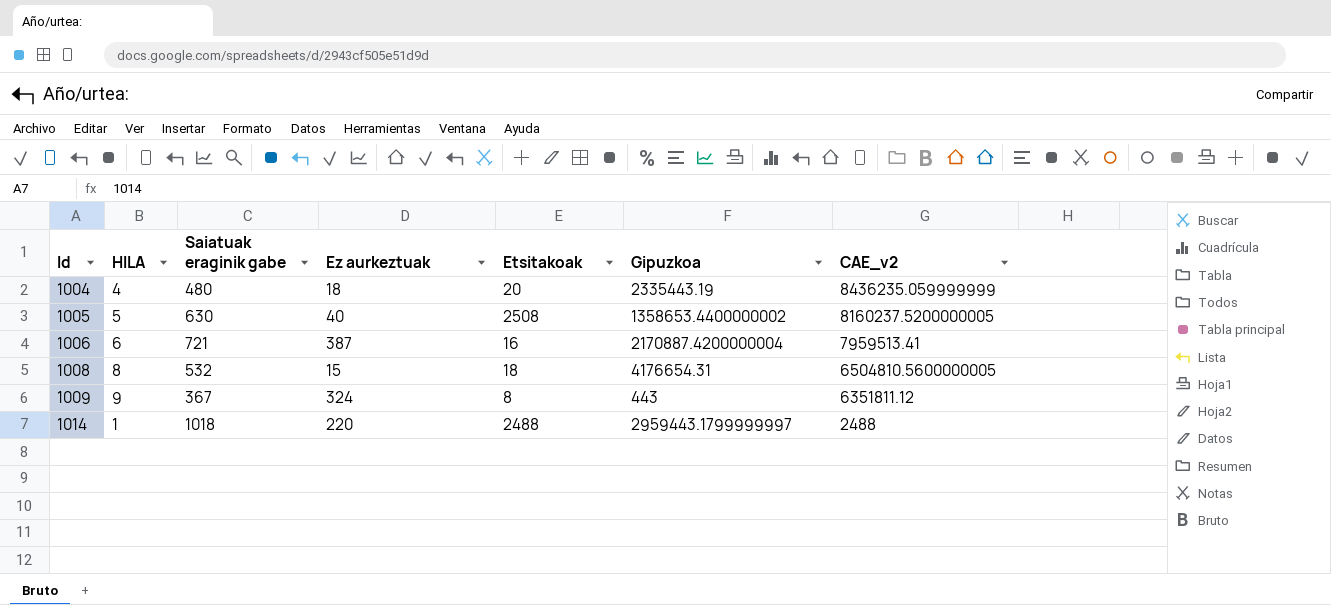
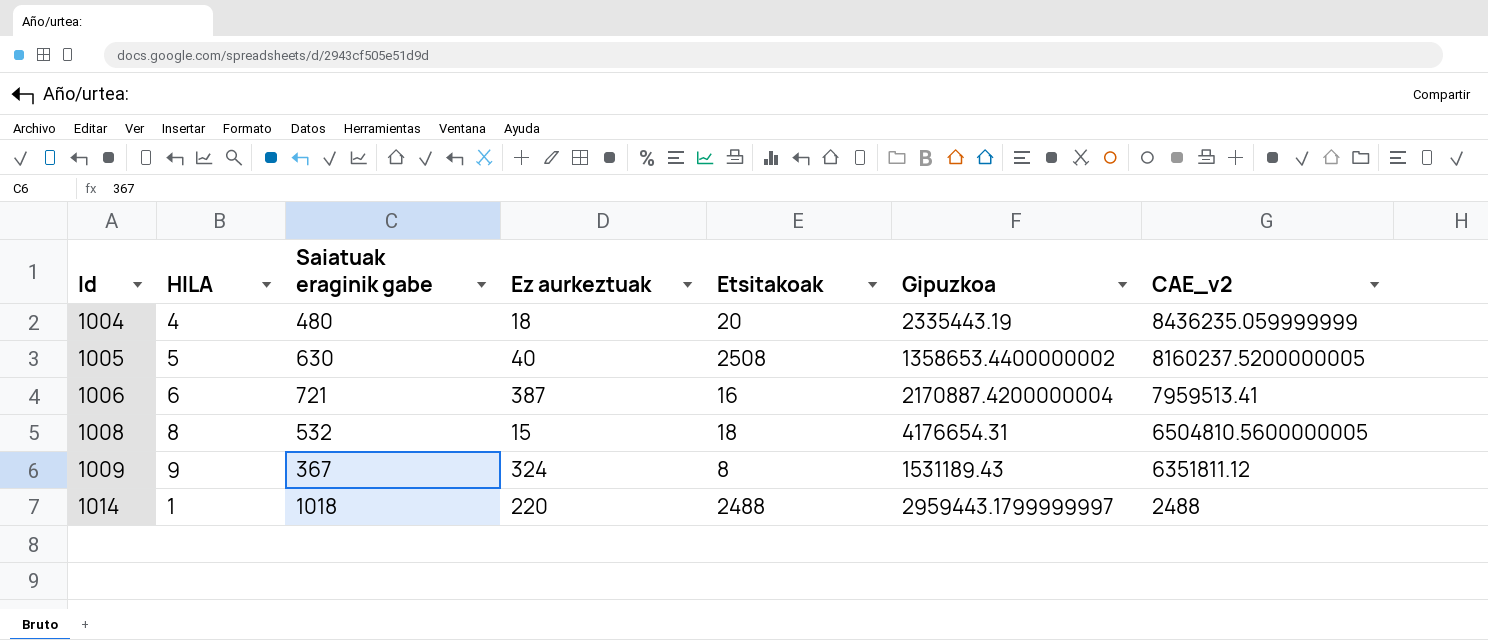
1009 | Gipuzkoa: 443 -> 1531189.43

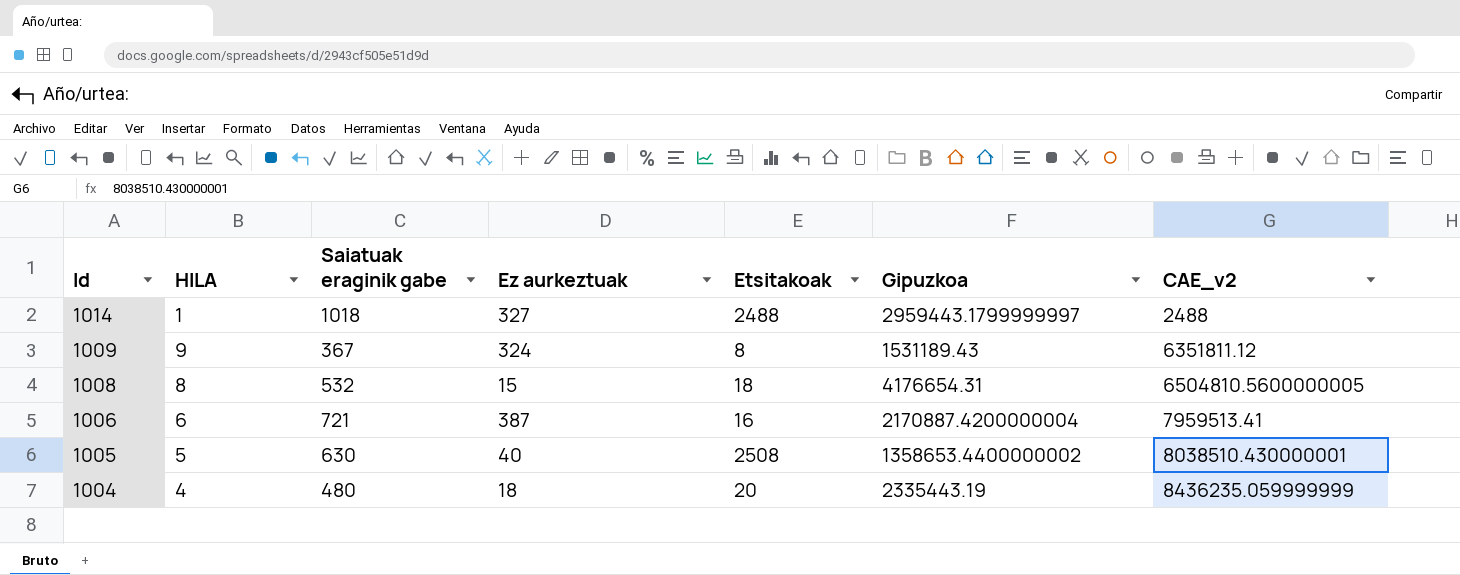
row order: Id ascending -> Id descending
1014 | Ez aurkeztuak: 220 -> 327
1005 | CAE_v2: 8160237.5200000005 -> 8038510.430000001

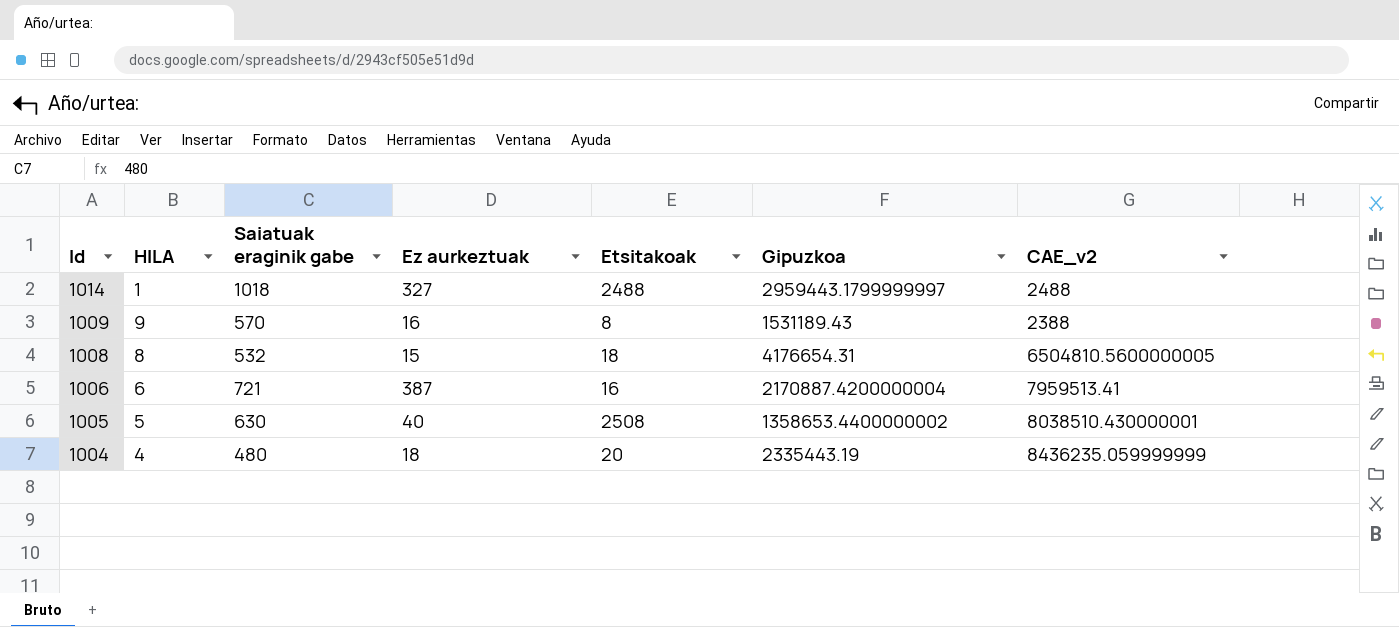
1009 | Saiatuak eraginik gabe: 367 -> 570
1009 | Ez aurkeztuak: 324 -> 16
1009 | CAE_v2: 6351811.12 -> 2388

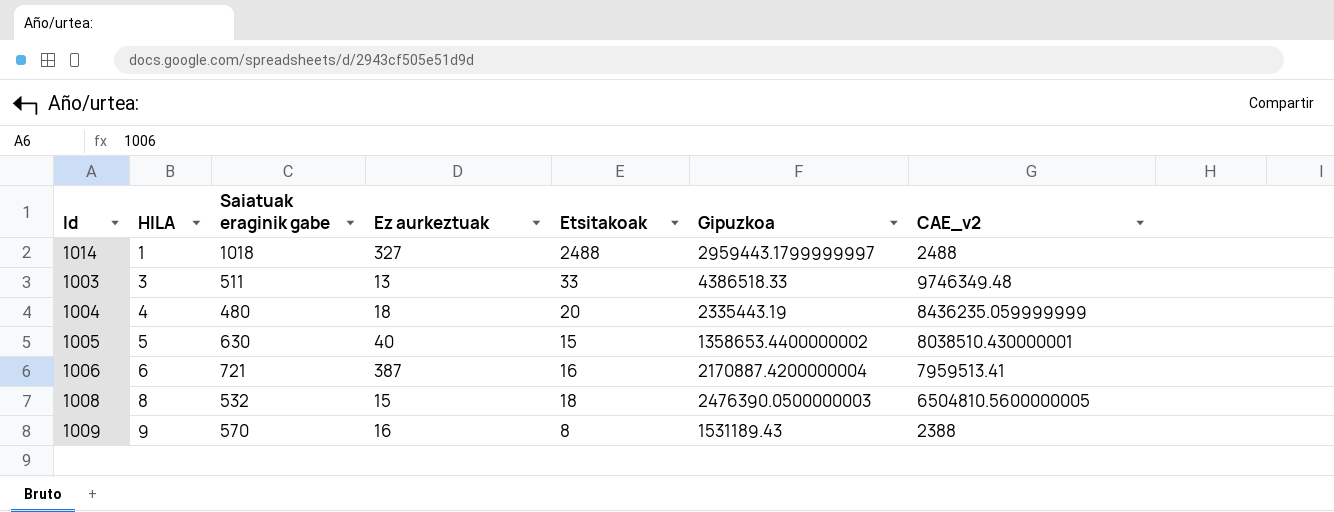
row order: Id descending -> HILA ascending
row 1003: none -> 3 | 511 | 13 | 33 | 4386518.33 | 9746349.48
1005 | Etsitakoak: 2508 -> 15
1008 | Gipuzkoa: 4176654.31 -> 2476390.0500000003

